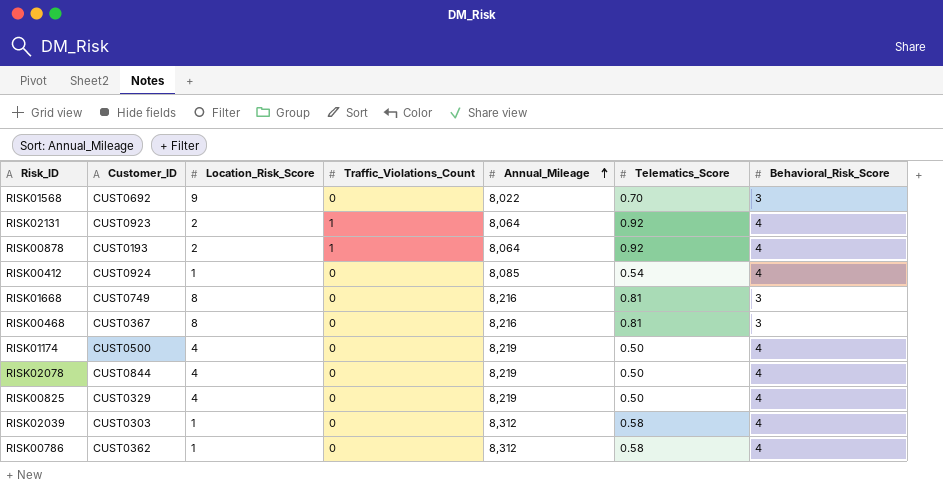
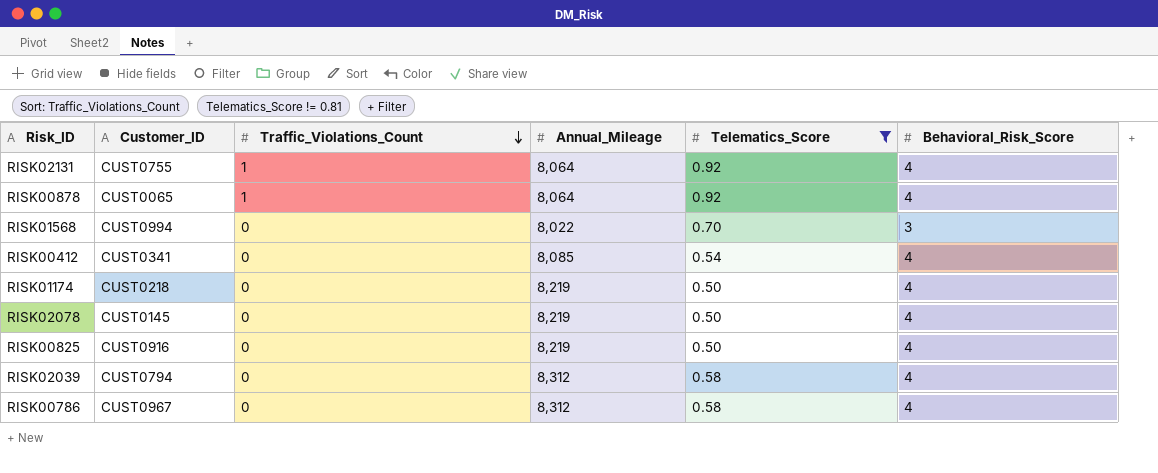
filter: none -> Telematics_Score != 0.81
row order: Annual_Mileage ascending -> Traffic_Violations_Count descending
column Location_Risk_Score | position: 3 -> none
RISK02131 | Customer_ID: CUST0923 -> CUST0755
RISK00878 | Customer_ID: CUST0193 -> CUST0065
RISK01568 | Customer_ID: CUST0692 -> CUST0994
RISK00412 | Customer_ID: CUST0924 -> CUST0341
RISK01174 | Customer_ID: CUST0500 -> CUST0218
RISK02078 | Customer_ID: CUST0844 -> CUST0145
RISK00825 | Customer_ID: CUST0329 -> CUST0916
RISK02039 | Customer_ID: CUST0303 -> CUST0794
RISK00786 | Customer_ID: CUST0362 -> CUST0967

